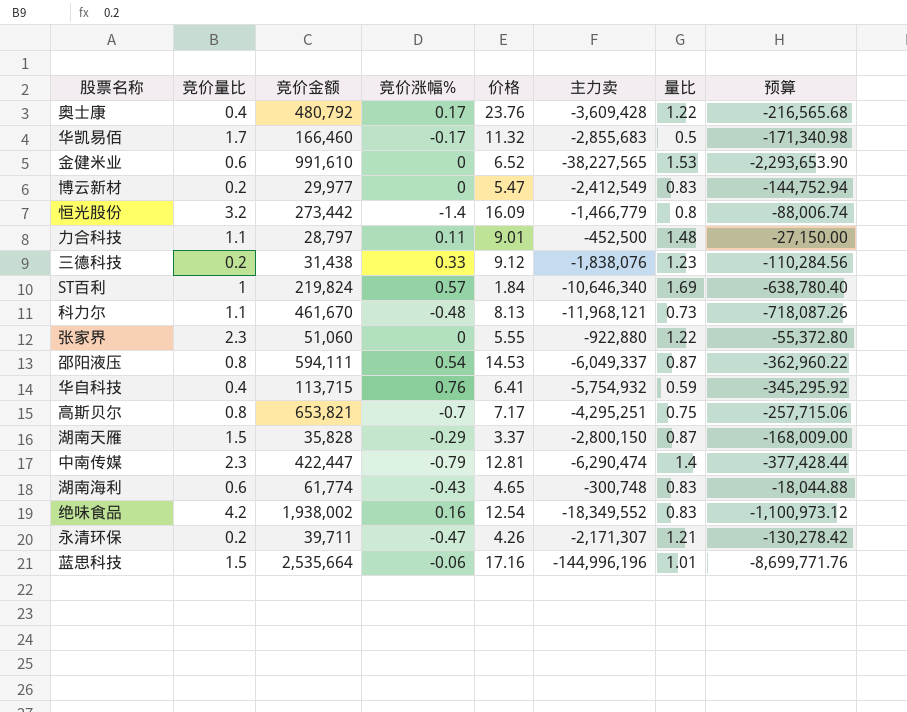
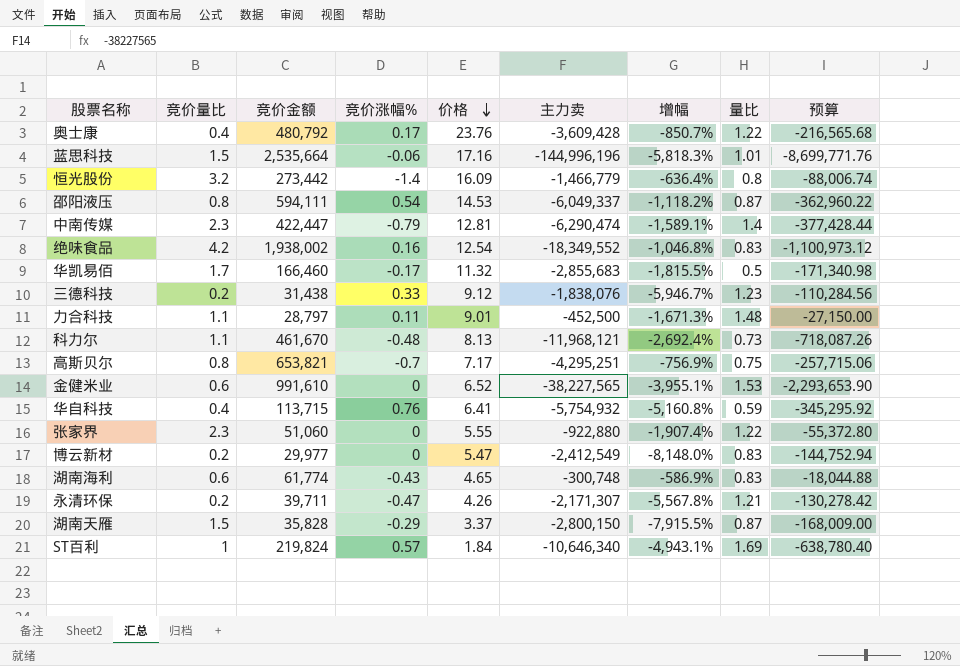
row order: none -> 价格 descending
column 增幅 | formula: none -> ([主力卖] - [竞价金额]) / [竞价金额]

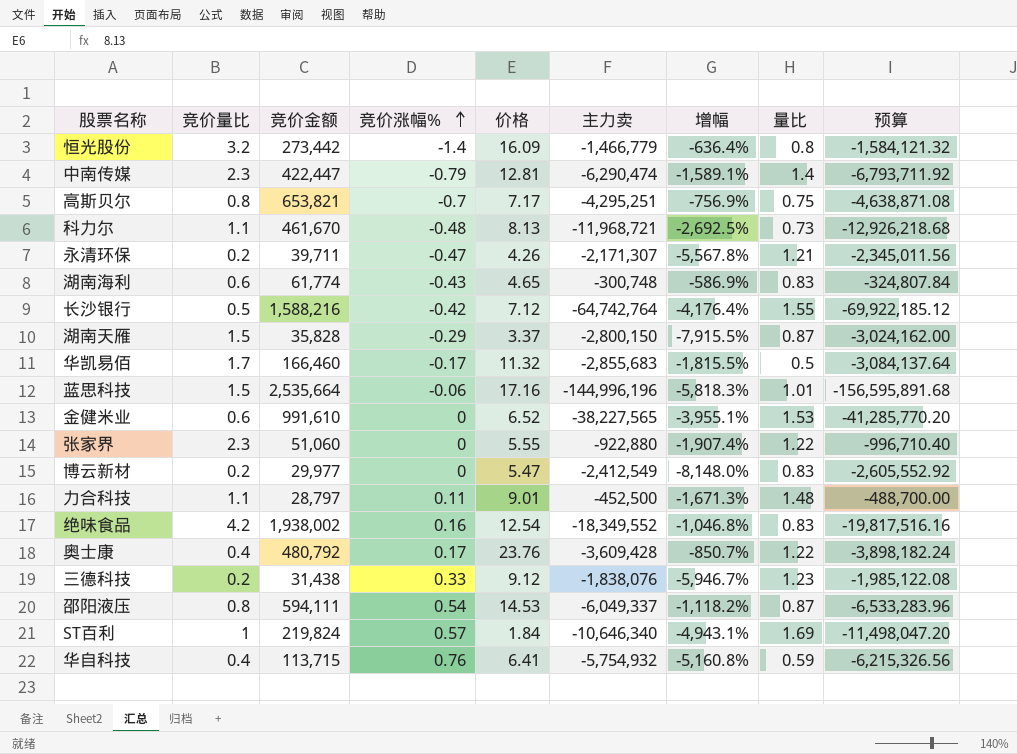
row order: 价格 descending -> 竞价涨幅% ascending
column 预算 | formula: [主力卖] * 0.06 -> [主力卖] * 1.08
科力尔 | 主力卖: -11,968,121 -> -11,968,721
科力尔 | 增幅: -2,692.4% -> -2,692.5%
row 长沙银行: none -> 0.5 | 1,588,216 | -0.42 | 7.12 | -64,742,764 | -4,176.4% | 1.55 | -69,922,185.12

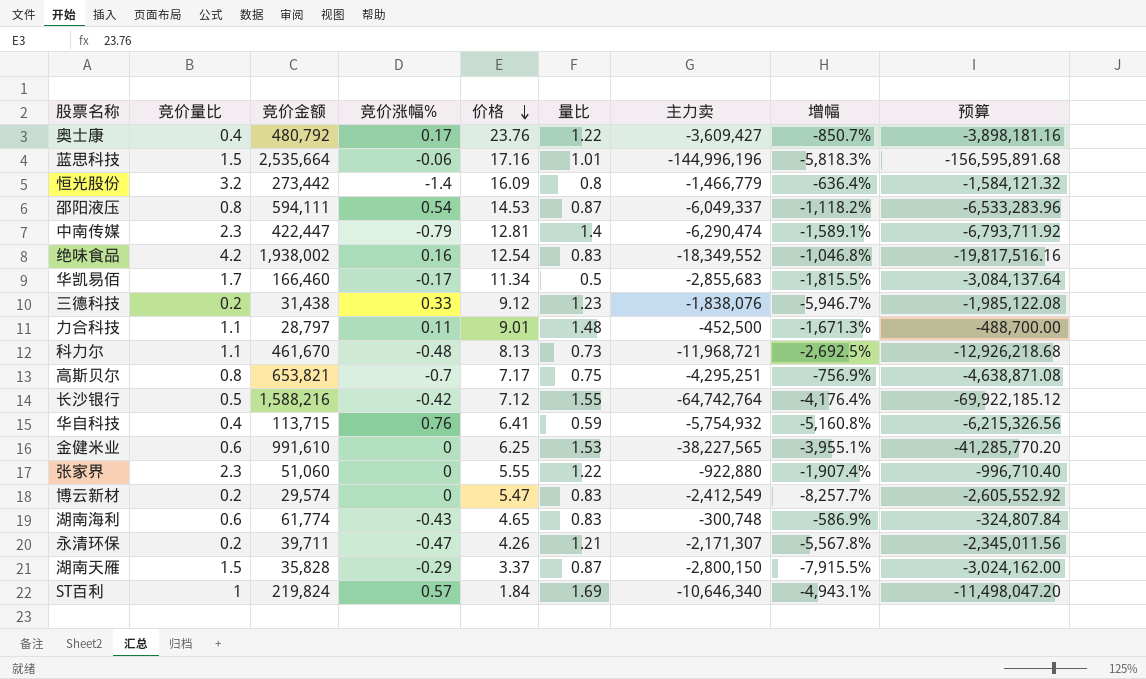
row order: 竞价涨幅% ascending -> 价格 descending
column 量比 | position: 8 -> 6
奥士康 | 主力卖: -3,609,428 -> -3,609,427
奥士康 | 预算: -3,898,182.24 -> -3,898,181.16
华凯易佰 | 价格: 11.32 -> 11.34
金健米业 | 价格: 6.52 -> 6.25
博云新材 | 竞价金额: 29,977 -> 29,574
博云新材 | 增幅: -8,148.0% -> -8,257.7%

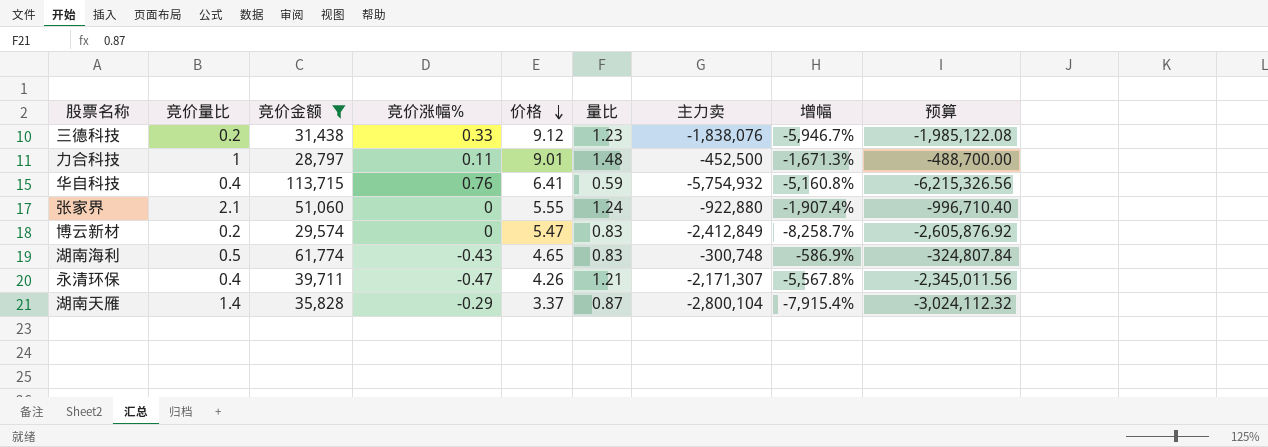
filter: none -> 竞价金额 <= 113,715
力合科技 | 竞价量比: 1.1 -> 1
张家界 | 竞价量比: 2.3 -> 2.1
张家界 | 量比: 1.22 -> 1.24
博云新材 | 主力卖: -2,412,549 -> -2,412,849
博云新材 | 增幅: -8,257.7% -> -8,258.7%
博云新材 | 预算: -2,605,552.92 -> -2,605,876.92
湖南海利 | 竞价量比: 0.6 -> 0.5
永清环保 | 竞价量比: 0.2 -> 0.4
湖南天雁 | 竞价量比: 1.5 -> 1.4
湖南天雁 | 主力卖: -2,800,150 -> -2,800,104
湖南天雁 | 增幅: -7,915.5% -> -7,915.4%
湖南天雁 | 预算: -3,024,162.00 -> -3,024,112.32

